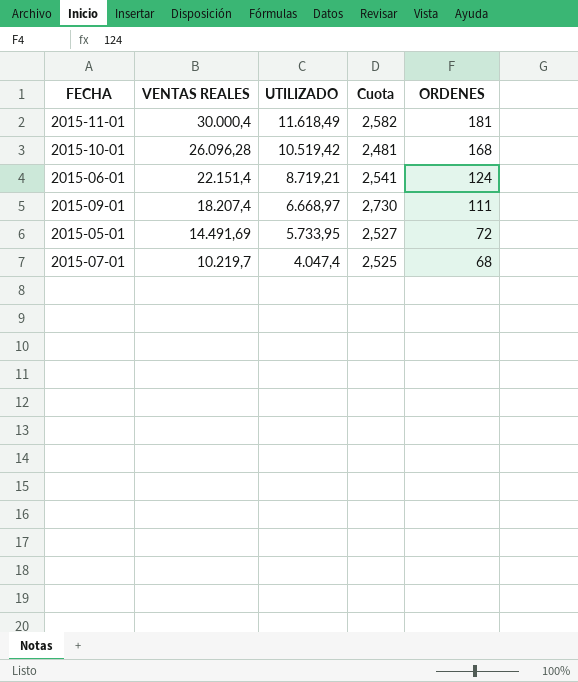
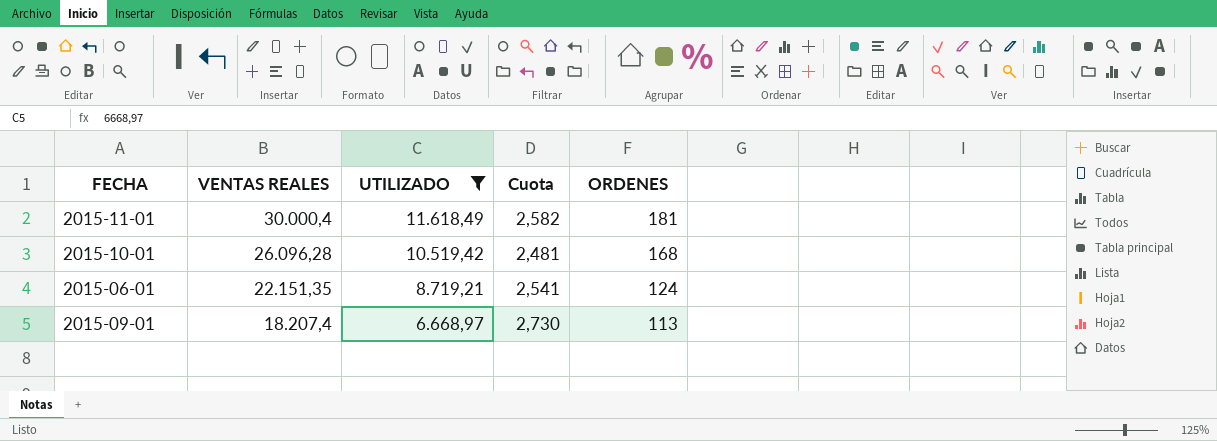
filter: none -> UTILIZADO >= 6.668,97
2015-06-01 | VENTAS REALES: 22.151,4 -> 22.151,35
2015-09-01 | ORDENES: 111 -> 113

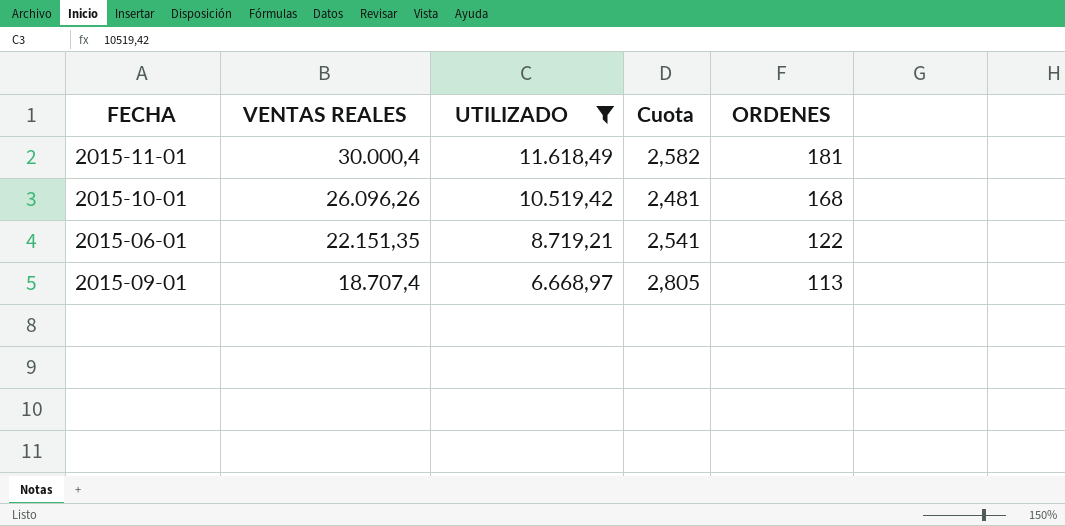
2015-10-01 | VENTAS REALES: 26.096,28 -> 26.096,26
2015-06-01 | ORDENES: 124 -> 122
2015-09-01 | VENTAS REALES: 18.207,4 -> 18.707,4
2015-09-01 | Cuota: 2,730 -> 2,805

